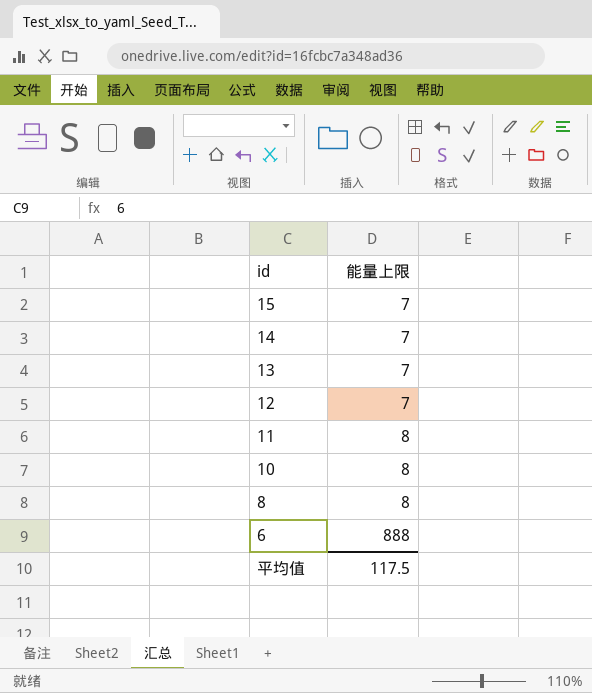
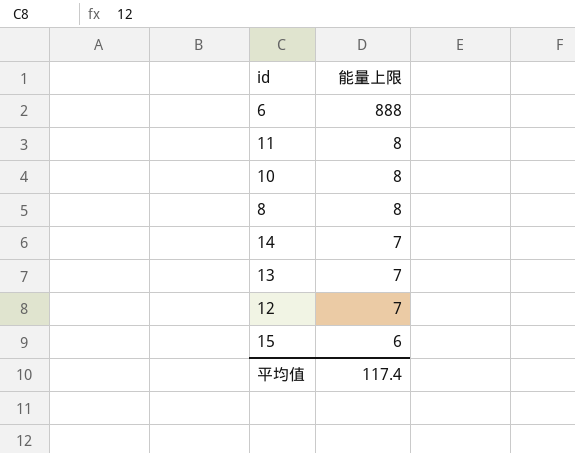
row order: id descending -> 能量上限 descending
15 | 能量上限: 7 -> 6
平均值 | 能量上限: 117.5 -> 117.4

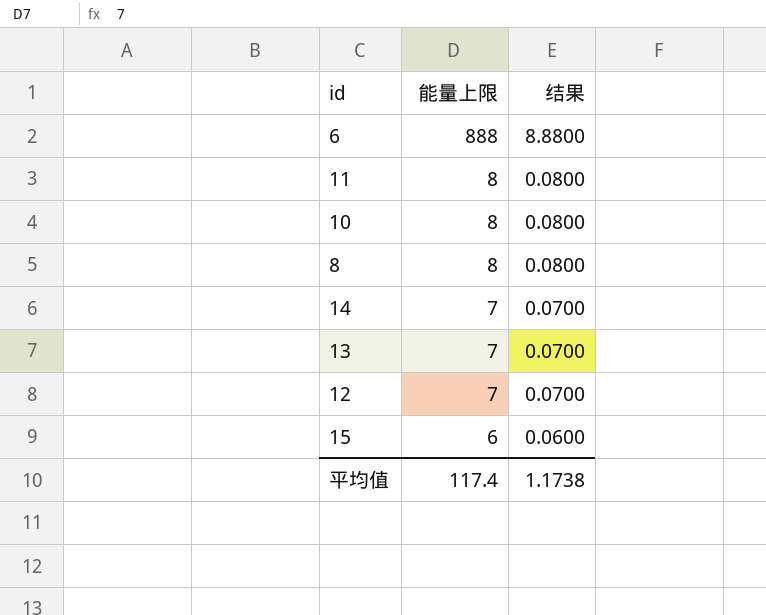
column 结果 | formula: none -> [能量上限] * 0.01

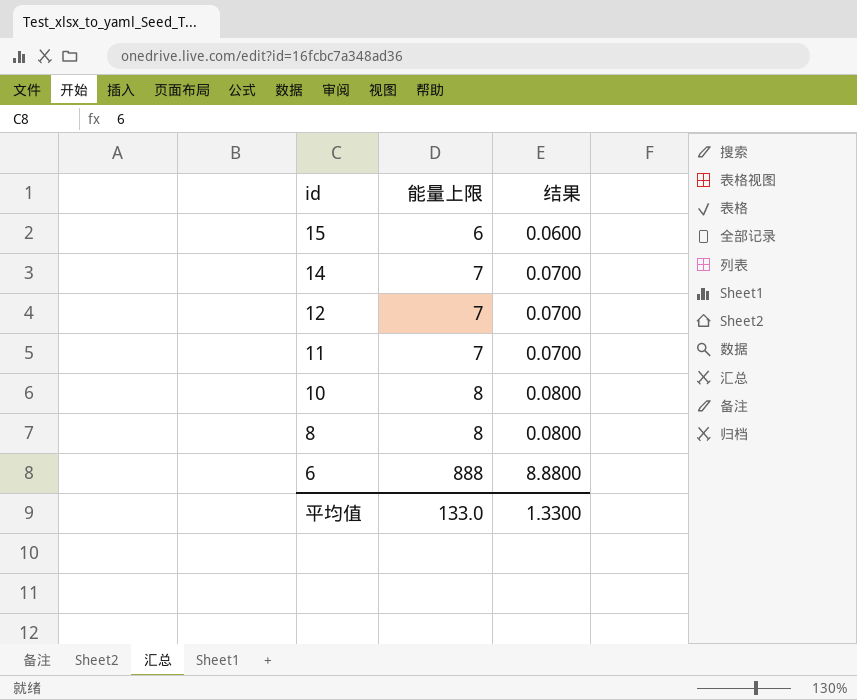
row order: 能量上限 descending -> id descending
row 13: 7 | 0.0700 -> none
11 | 能量上限: 8 -> 7
11 | 结果: 0.0800 -> 0.0700
平均值 | 能量上限: 117.4 -> 133.0
平均值 | 结果: 1.1738 -> 1.3300

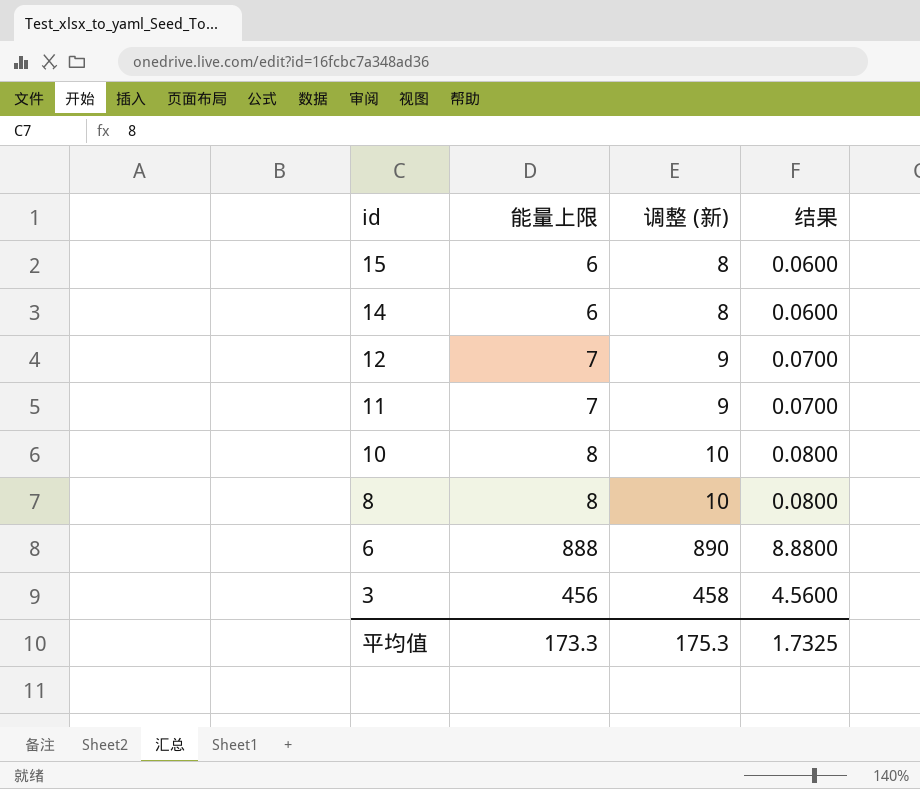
column 调整 (新) | formula: none -> [能量上限] + 2
14 | 能量上限: 7 -> 6
14 | 结果: 0.0700 -> 0.0600
row 3: none -> 456 | 458 | 4.5600
平均值 | 能量上限: 133.0 -> 173.3
平均值 | 结果: 1.3300 -> 1.7325

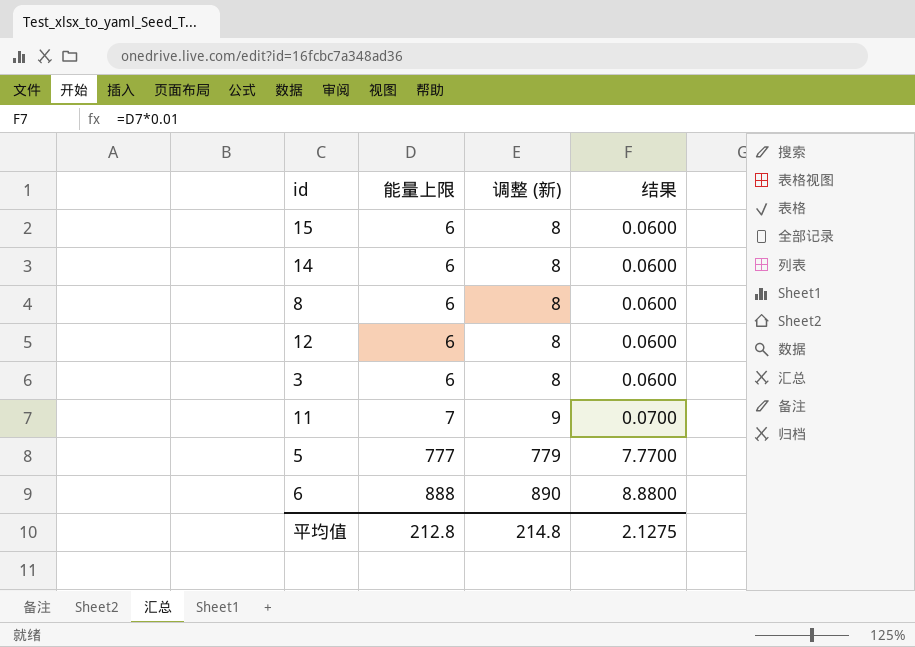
row order: id descending -> 能量上限 ascending
row 10: 8 | 10 | 0.0800 -> none
8 | 能量上限: 8 -> 6
8 | 调整 (新): 10 -> 8
8 | 结果: 0.0800 -> 0.0600
12 | 能量上限: 7 -> 6
12 | 调整 (新): 9 -> 8
12 | 结果: 0.0700 -> 0.0600
3 | 能量上限: 456 -> 6
3 | 调整 (新): 458 -> 8
3 | 结果: 4.5600 -> 0.0600
row 5: none -> 777 | 779 | 7.7700
平均值 | 能量上限: 173.3 -> 212.8
平均值 | 调整 (新): 175.3 -> 214.8
平均值 | 结果: 1.7325 -> 2.1275

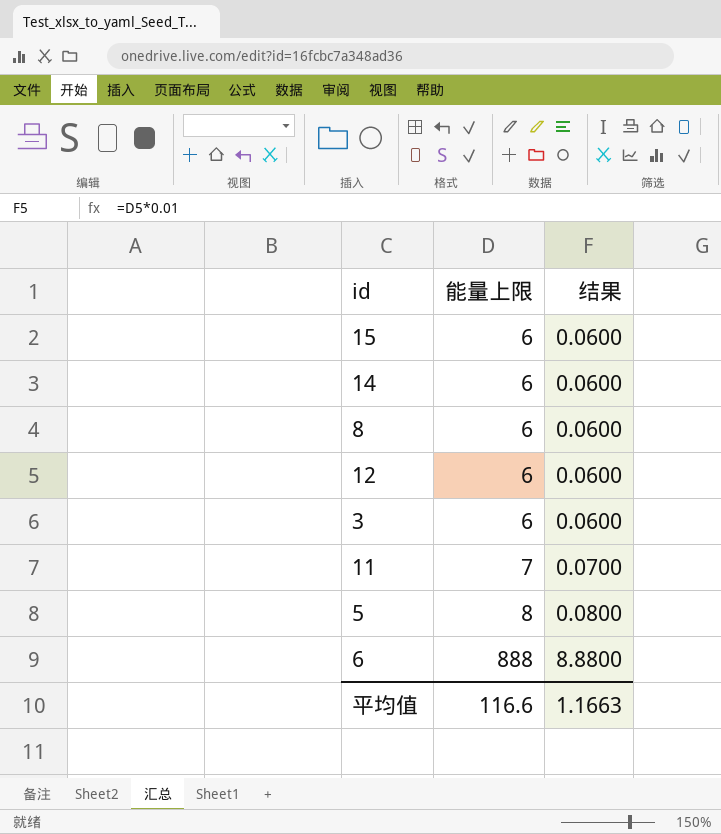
column 调整 (新) | formula: [能量上限] + 2 -> none
5 | 能量上限: 777 -> 8
5 | 结果: 7.7700 -> 0.0800
平均值 | 能量上限: 212.8 -> 116.6
平均值 | 结果: 2.1275 -> 1.1663

